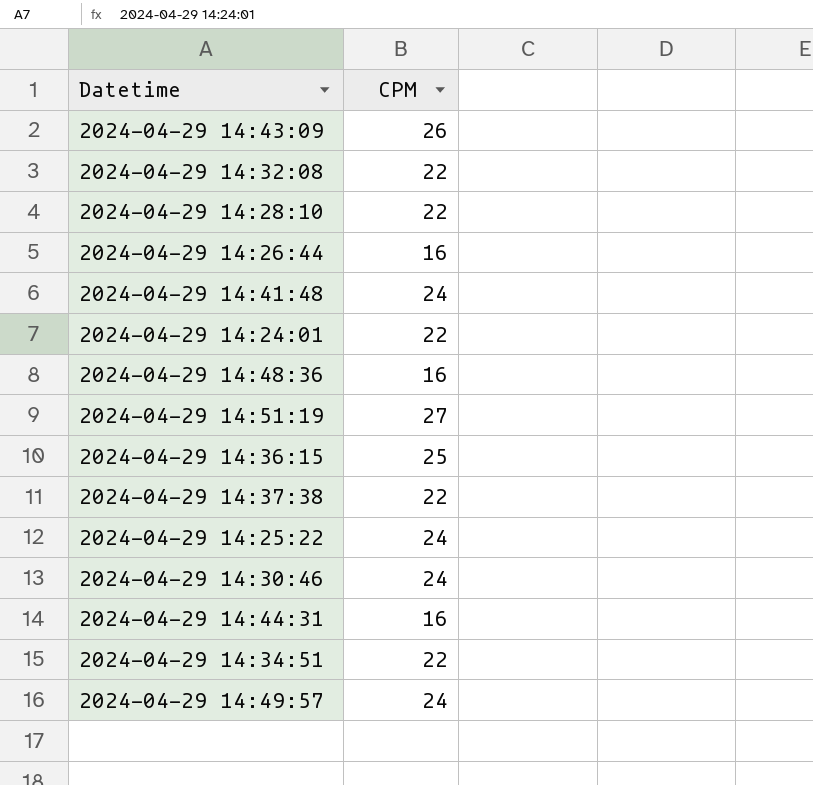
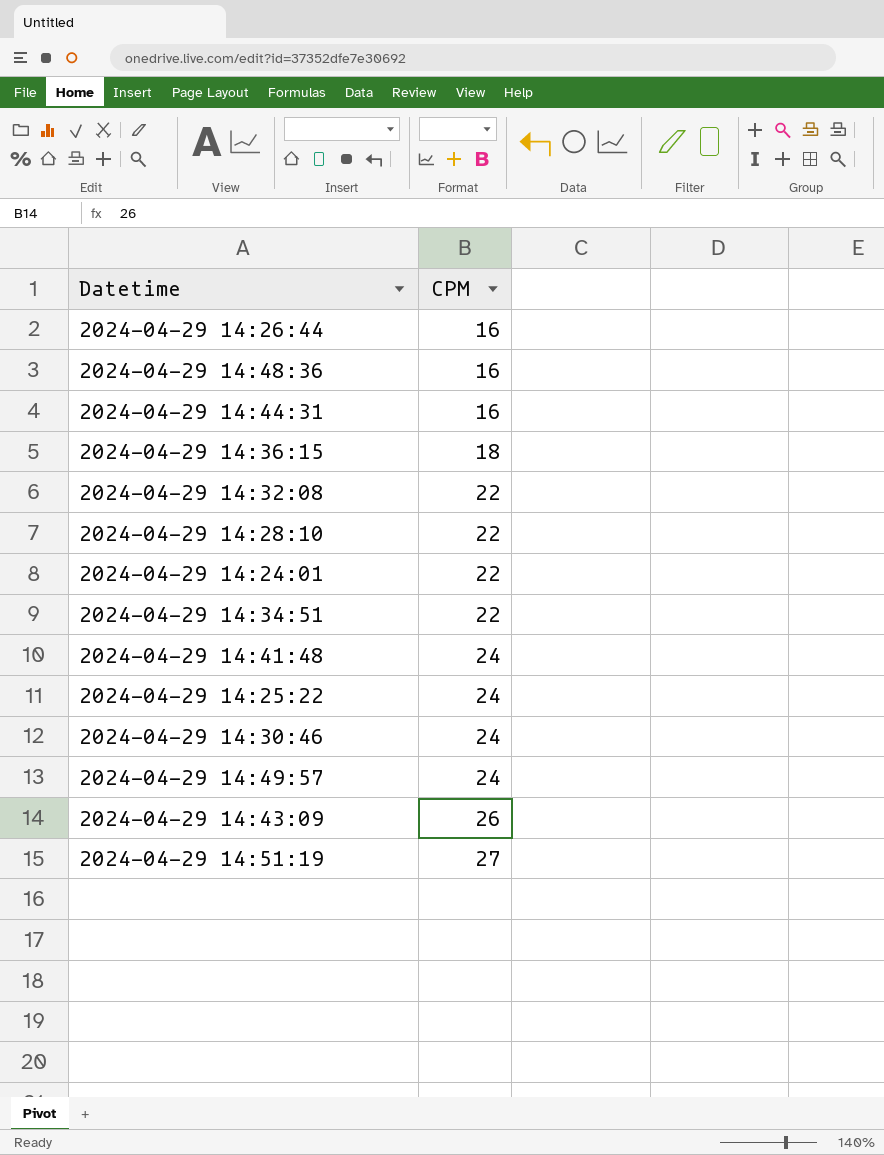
row order: none -> CPM ascending
row 2024-04-29 14:37:38: 22 -> none
2024-04-29 14:36:15 | CPM: 25 -> 18

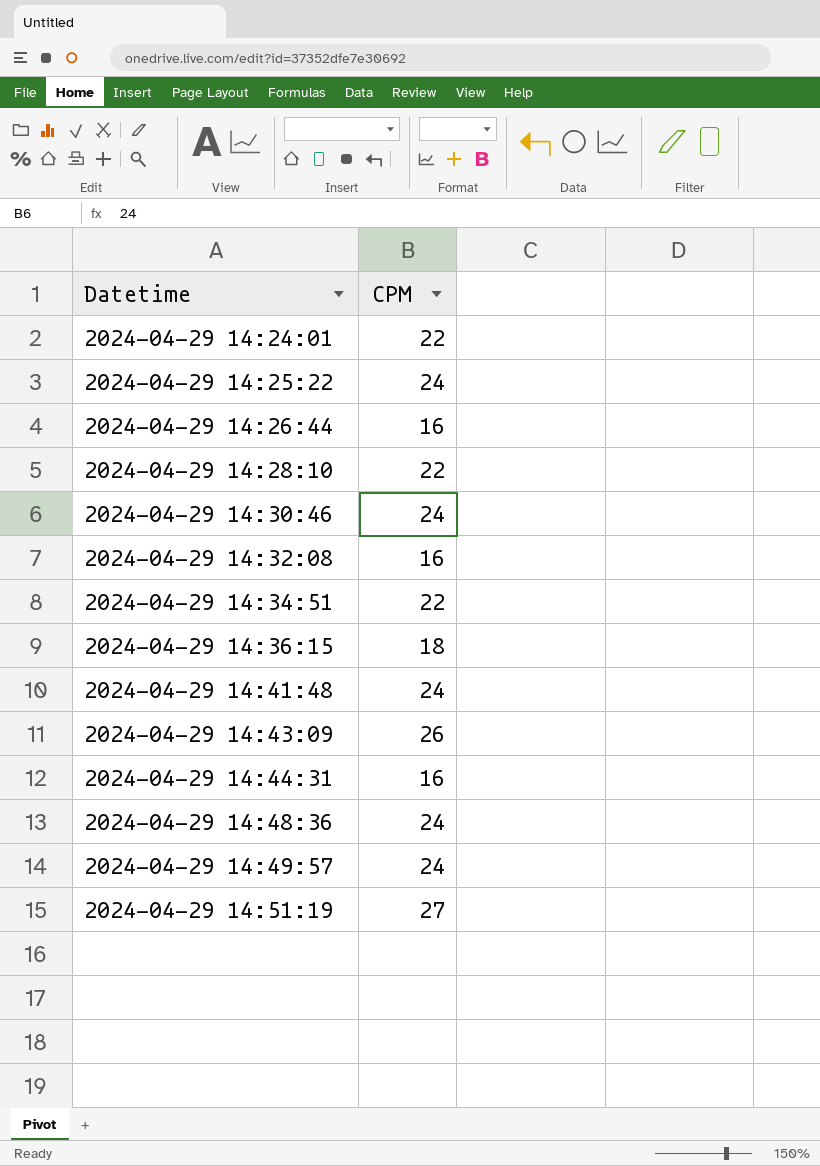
row order: CPM ascending -> Datetime ascending
2024-04-29 14:32:08 | CPM: 22 -> 16
2024-04-29 14:48:36 | CPM: 16 -> 24

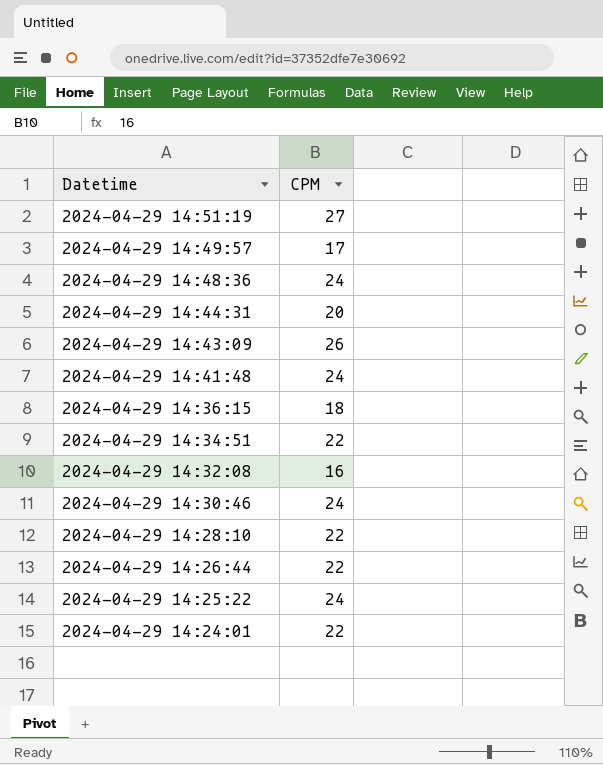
row order: Datetime ascending -> Datetime descending
2024-04-29 14:49:57 | CPM: 24 -> 17
2024-04-29 14:44:31 | CPM: 16 -> 20
2024-04-29 14:26:44 | CPM: 16 -> 22

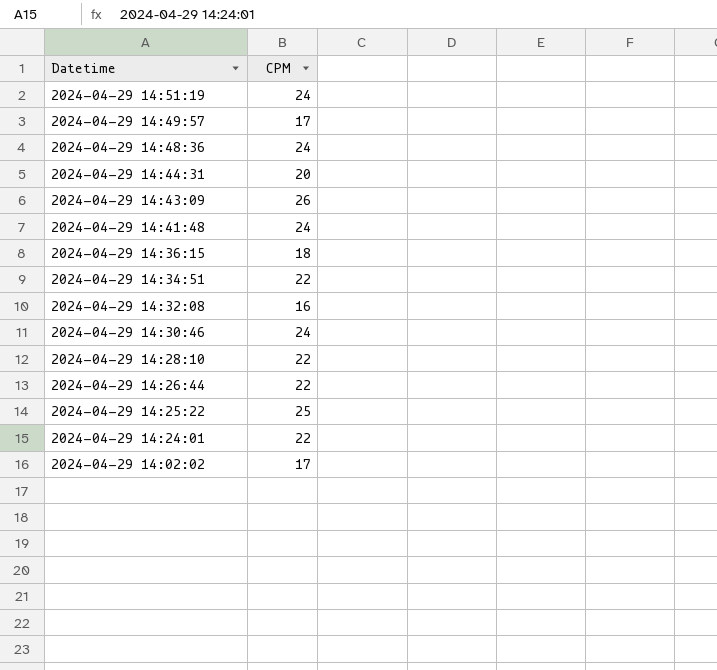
2024-04-29 14:51:19 | CPM: 27 -> 24
2024-04-29 14:25:22 | CPM: 24 -> 25
row 2024-04-29 14:02:02: none -> 17

